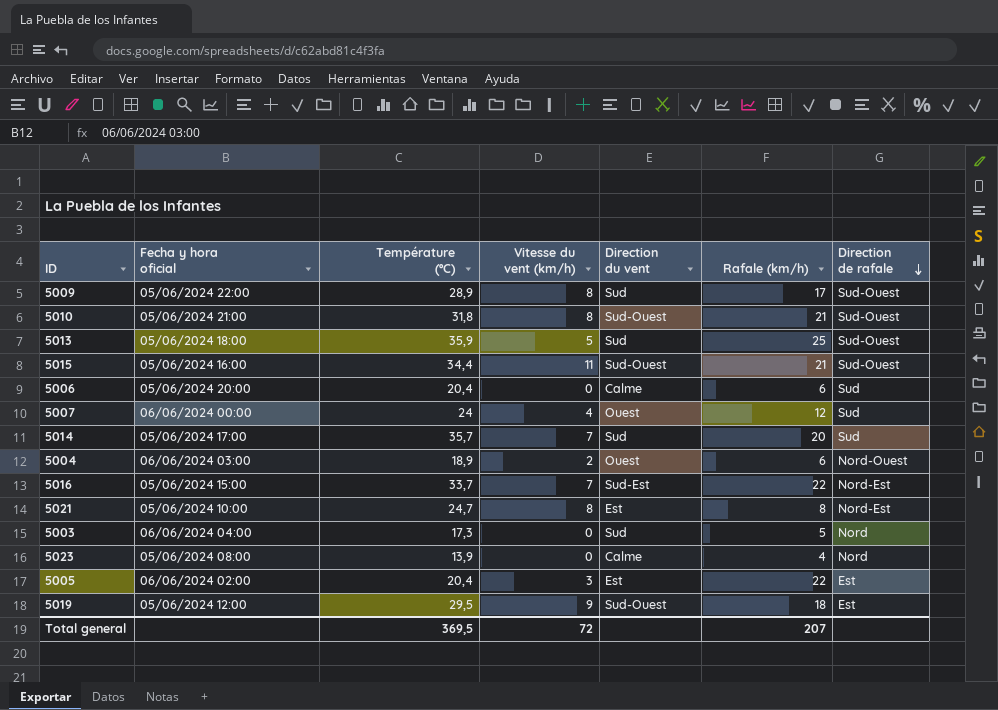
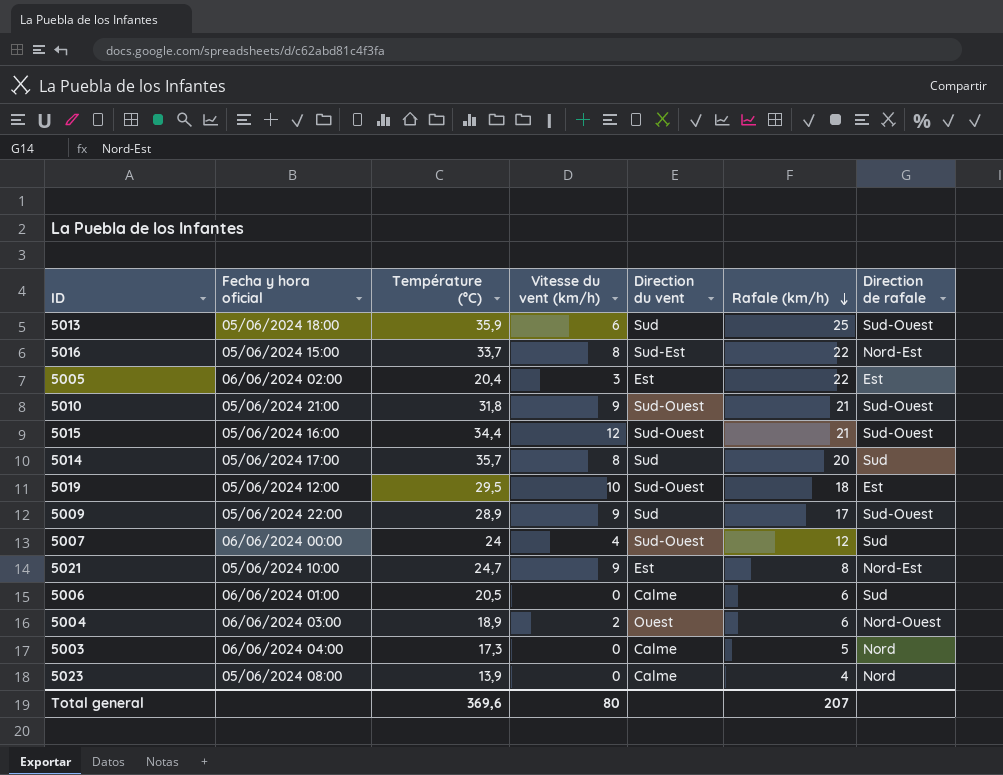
row order: Direction de rafale descending -> Rafale (km/h) descending
5013 | Vitesse du vent (km/h): 5 -> 6
5016 | Vitesse du vent (km/h): 7 -> 8
5010 | Vitesse du vent (km/h): 8 -> 9
5015 | Vitesse du vent (km/h): 11 -> 12
5014 | Vitesse du vent (km/h): 7 -> 8
5019 | Vitesse du vent (km/h): 9 -> 10
5009 | Vitesse du vent (km/h): 8 -> 9
5007 | Direction du vent: Ouest -> Sud-Ouest
5021 | Vitesse du vent (km/h): 8 -> 9
5006 | Fecha y hora oficial: 05/06/2024 20:00 -> 06/06/2024 01:00
5006 | Température (ºC): 20,4 -> 20,5
5003 | Direction du vent: Sud -> Calme
Total general | Température (ºC): 369,5 -> 369,6
Total general | Vitesse du vent (km/h): 72 -> 80

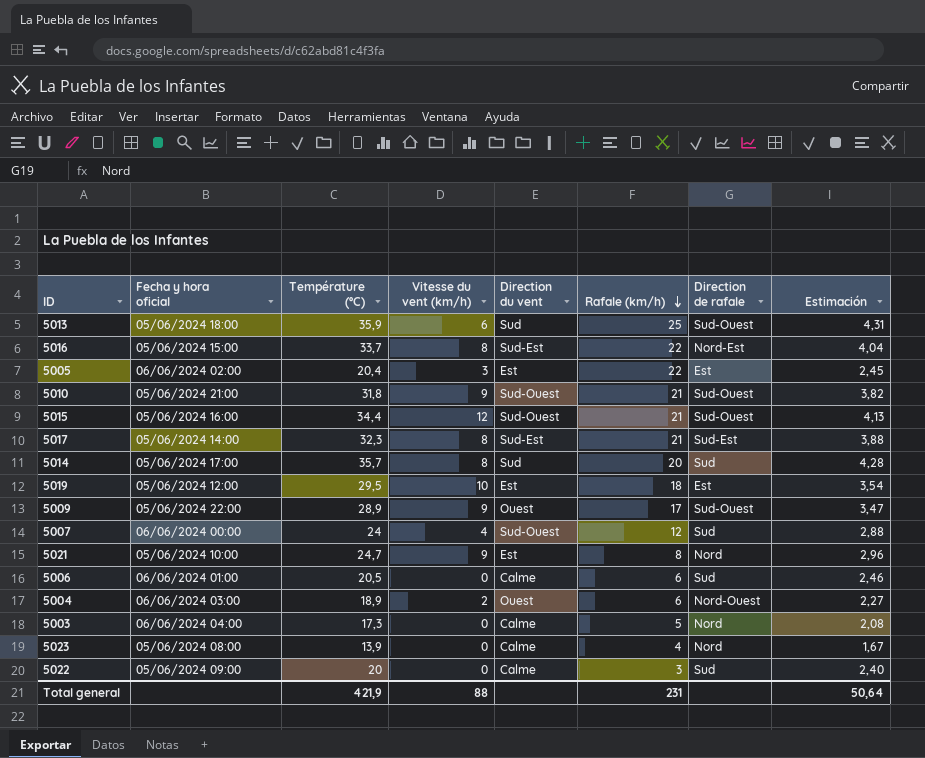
column Estimación | formula: none -> [Température (ºC)] * 0,12
row 5017: none -> 05/06/2024 14:00 | 32,3 | 8 | Sud-Est | 21 | Sud-Est | 3,88
5019 | Direction du vent: Sud-Ouest -> Est
5009 | Direction du vent: Sud -> Ouest
5021 | Direction de rafale: Nord-Est -> Nord
row 5022: none -> 05/06/2024 09:00 | 20 | 0 | Calme | 3 | Sud | 2,40
Total general | Température (ºC): 369,6 -> 421,9
Total general | Vitesse du vent (km/h): 80 -> 88
Total general | Rafale (km/h): 207 -> 231

